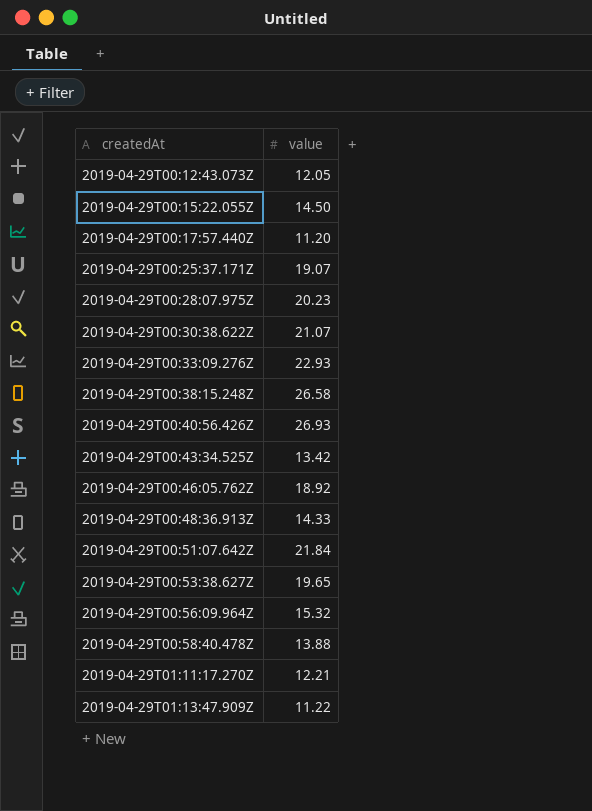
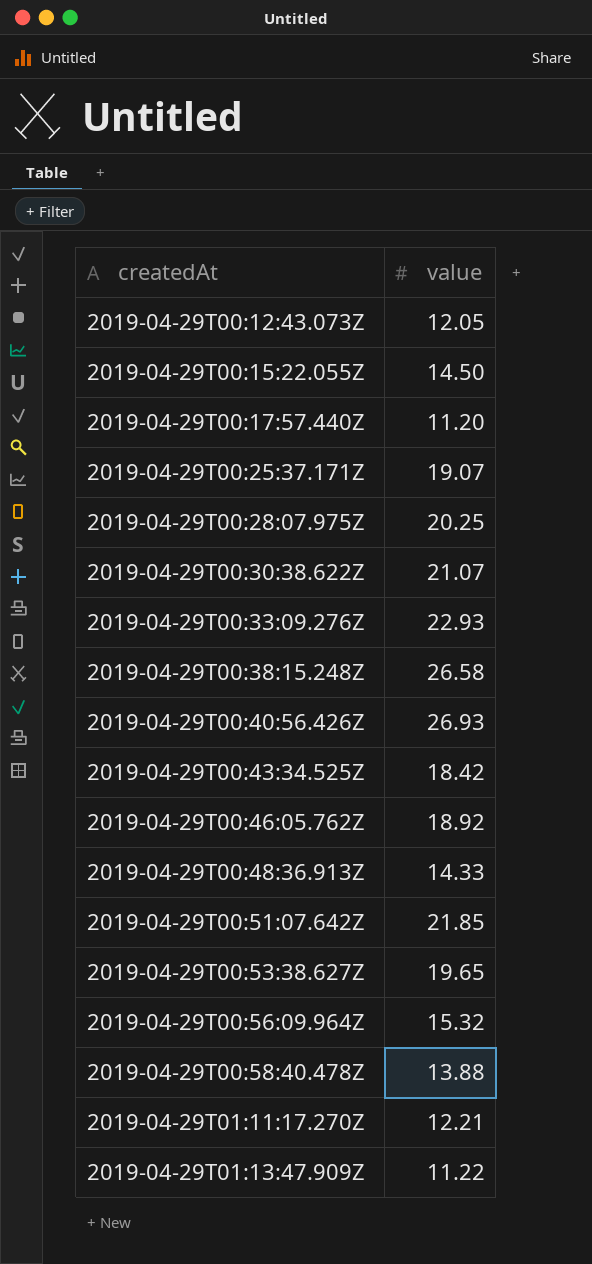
2019-04-29T00:28:07.975Z | value: 20.23 -> 20.25
2019-04-29T00:43:34.525Z | value: 13.42 -> 18.42
2019-04-29T00:51:07.642Z | value: 21.84 -> 21.85

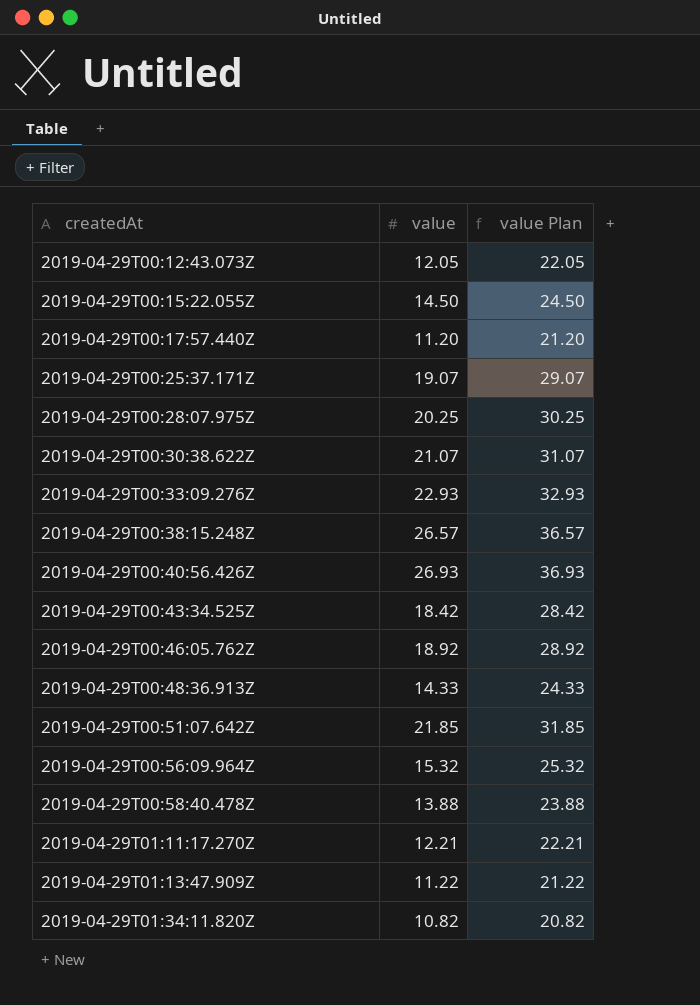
column value Plan | formula: none -> [value] + 10
row 2019-04-29T00:53:38.627Z: 19.65 -> none
2019-04-29T00:38:15.248Z | value: 26.58 -> 26.57
row 2019-04-29T01:34:11.820Z: none -> 10.82 | 20.82

